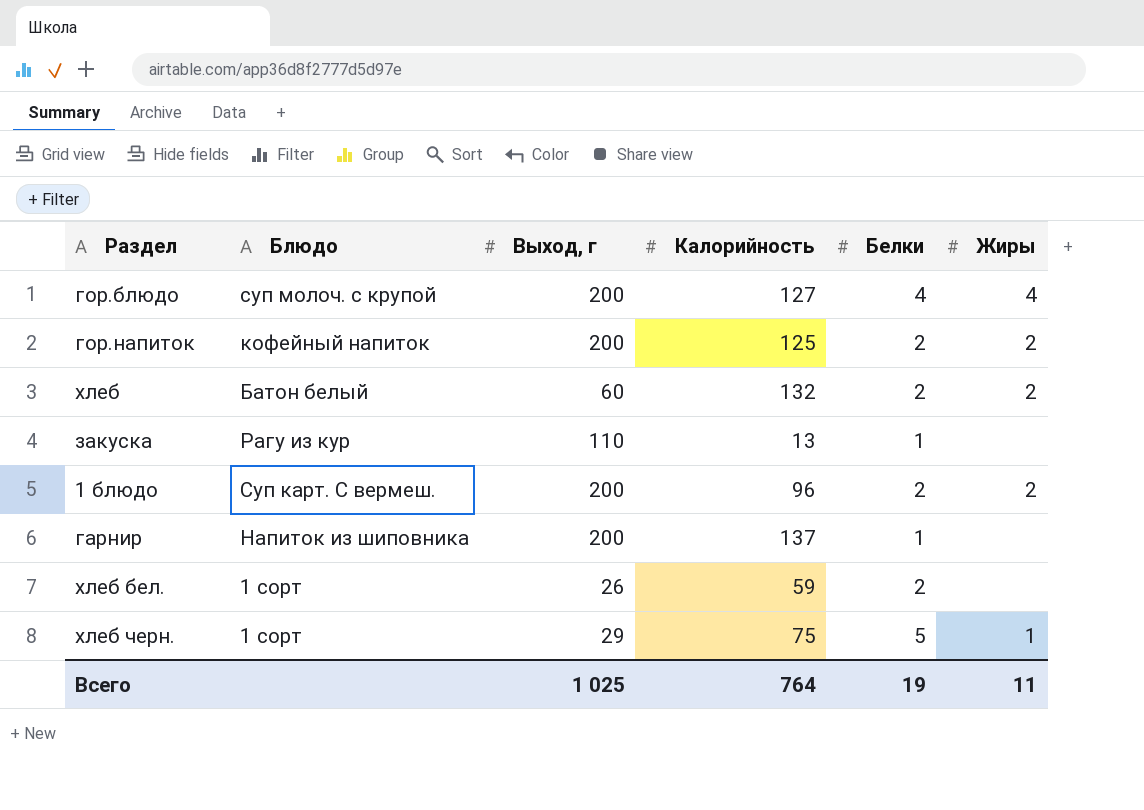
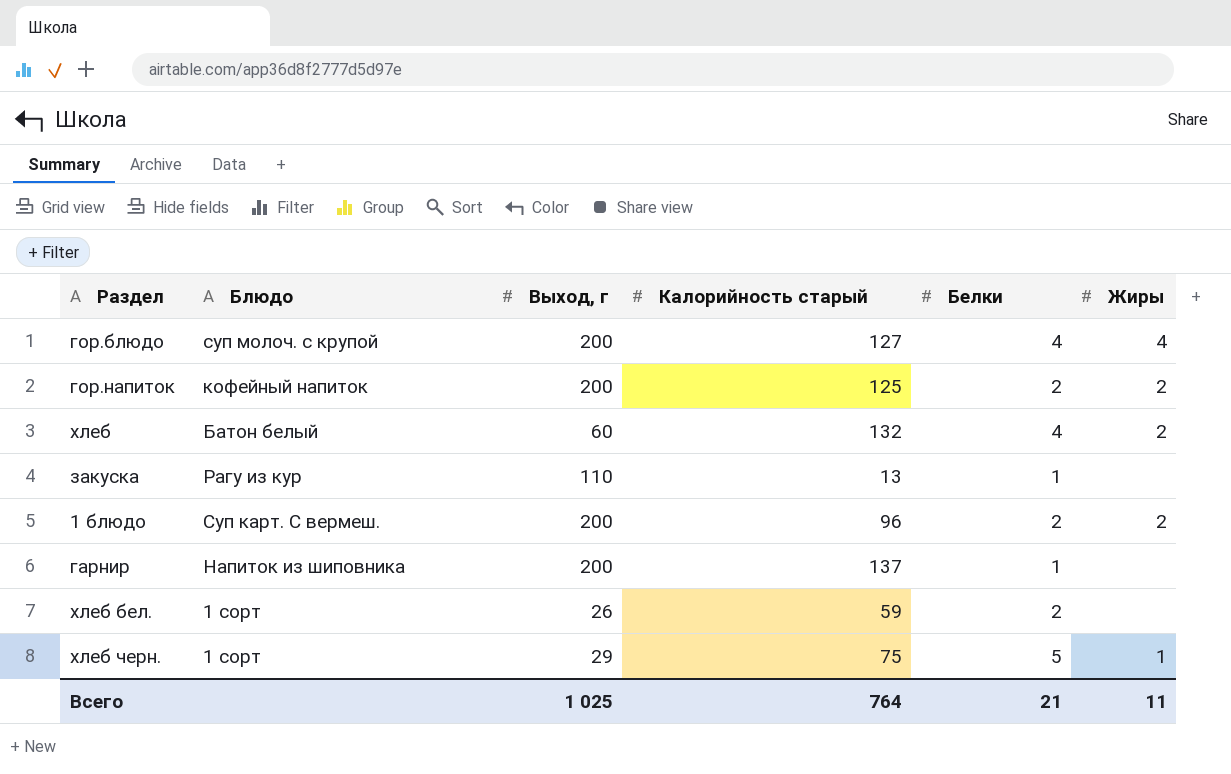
column name: Калорийность -> Калорийность старый
хлеб | Белки: 2 -> 4
Всего | Белки: 19 -> 21

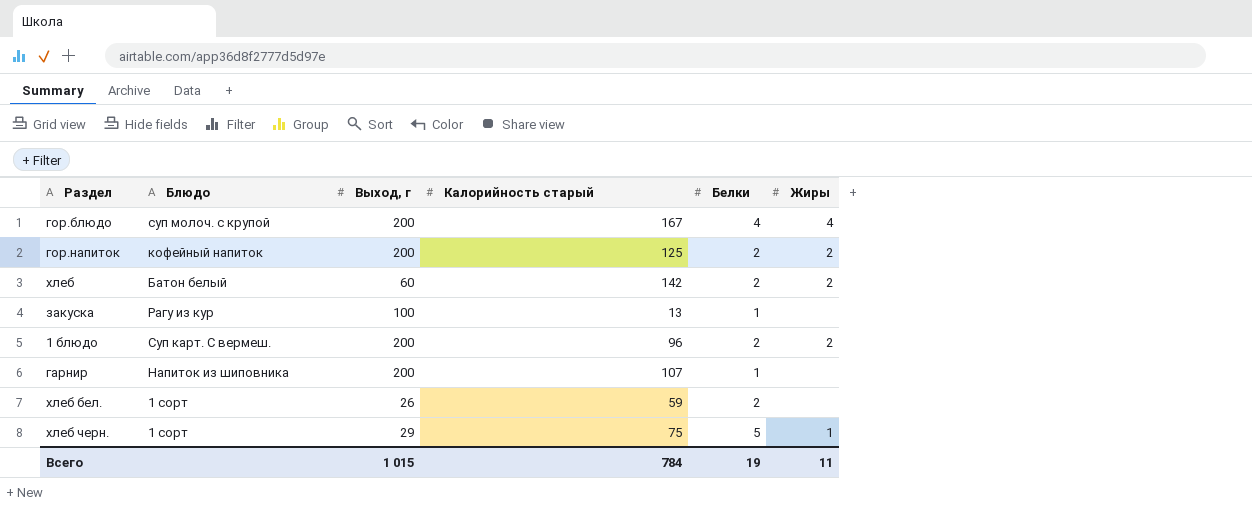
гор.блюдо | Калорийность старый: 127 -> 167
хлеб | Калорийность старый: 132 -> 142
хлеб | Белки: 4 -> 2
закуска | Выход, г: 110 -> 100
гарнир | Калорийность старый: 137 -> 107
Всего | Выход, г: 1 025 -> 1 015
Всего | Калорийность старый: 764 -> 784
Всего | Белки: 21 -> 19

